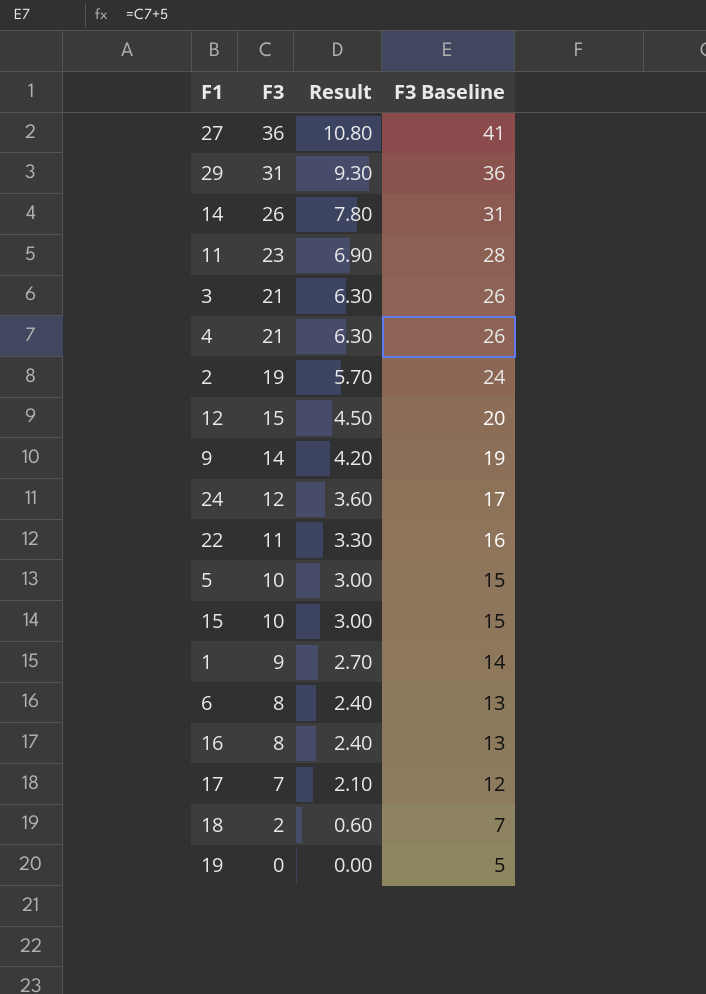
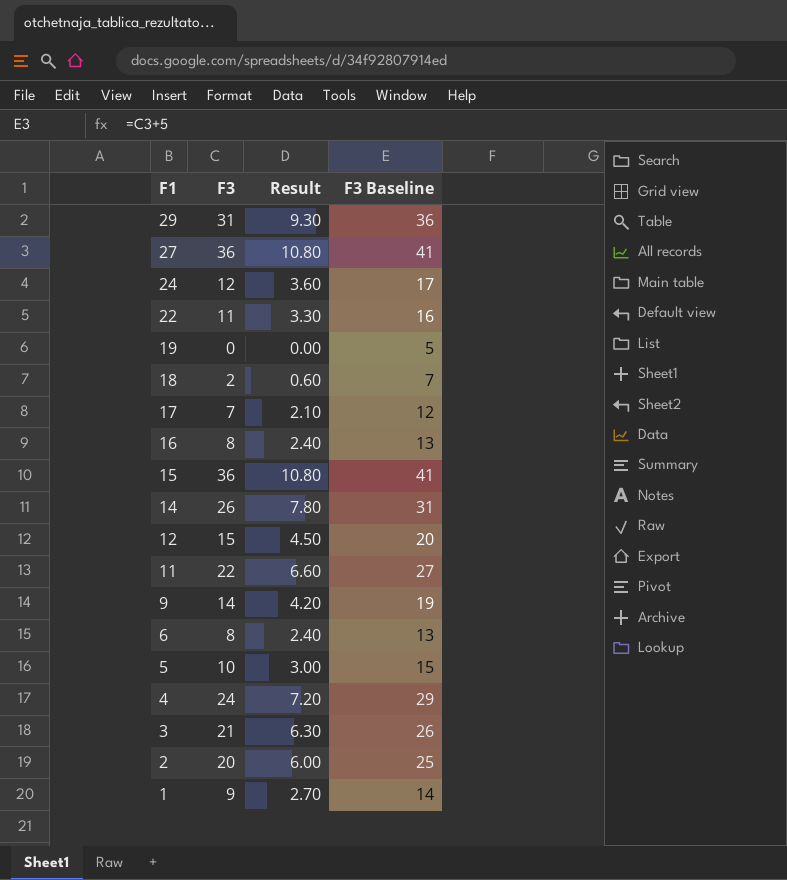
row order: F3 descending -> F1 descending
15 | F3: 10 -> 36
15 | Result: 3.00 -> 10.80
15 | F3 Baseline: 15 -> 41
11 | F3: 23 -> 22
11 | Result: 6.90 -> 6.60
11 | F3 Baseline: 28 -> 27
4 | F3: 21 -> 24
4 | Result: 6.30 -> 7.20
4 | F3 Baseline: 26 -> 29
2 | F3: 19 -> 20
2 | Result: 5.70 -> 6.00
2 | F3 Baseline: 24 -> 25

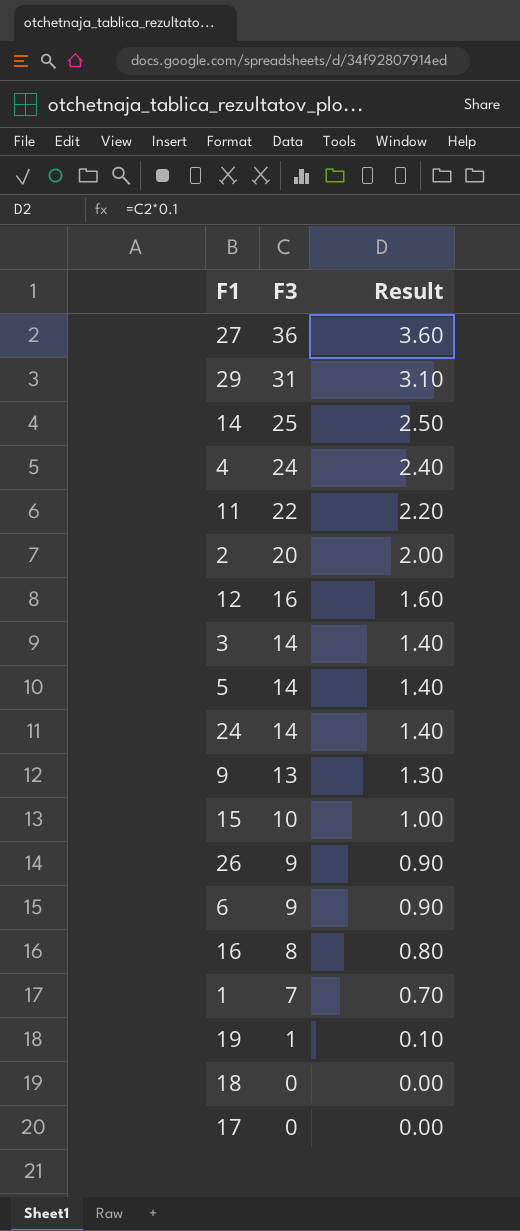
row order: F1 descending -> F3 descending
column F3 Baseline | formula: [F3] + 5 -> none
column Result | formula: [F3] * 0.3 -> [F3] * 0.1
row 22: 11 | 3.30 | 16 -> none
14 | F3: 26 -> 25
12 | F3: 15 -> 16
3 | F3: 21 -> 14
5 | F3: 10 -> 14
24 | F3: 12 -> 14
9 | F3: 14 -> 13
15 | F3: 36 -> 10
row 26: none -> 9 | 0.90
6 | F3: 8 -> 9
1 | F3: 9 -> 7
19 | F3: 0 -> 1
18 | F3: 2 -> 0
17 | F3: 7 -> 0

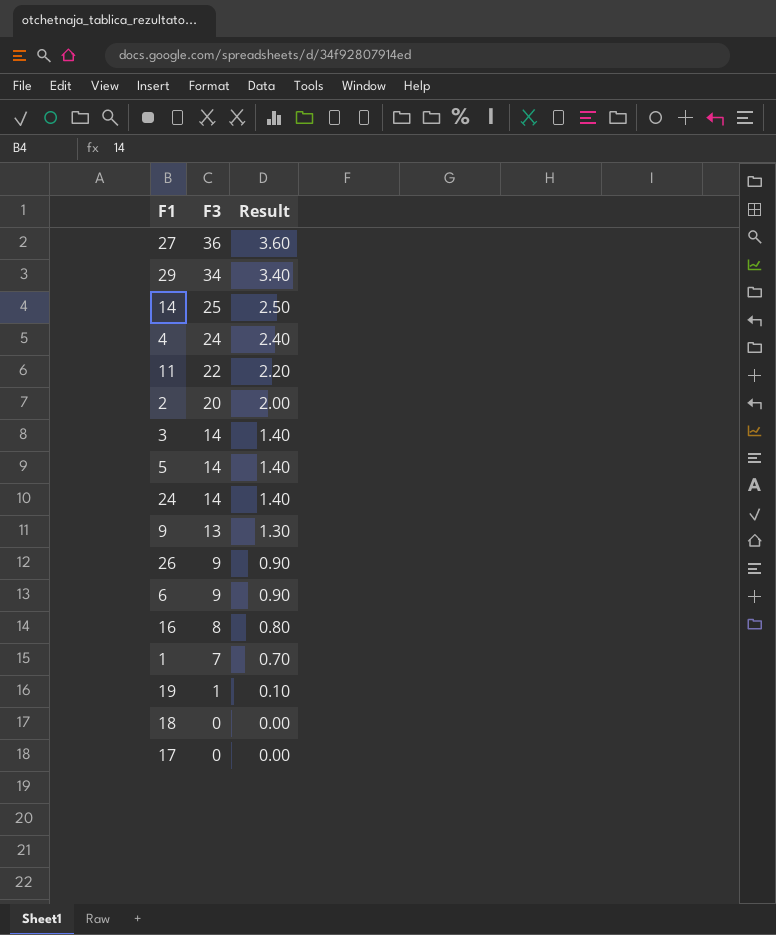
row 12: 16 | 1.60 -> none
row 15: 10 | 1.00 -> none
29 | F3: 31 -> 34
29 | Result: 3.10 -> 3.40

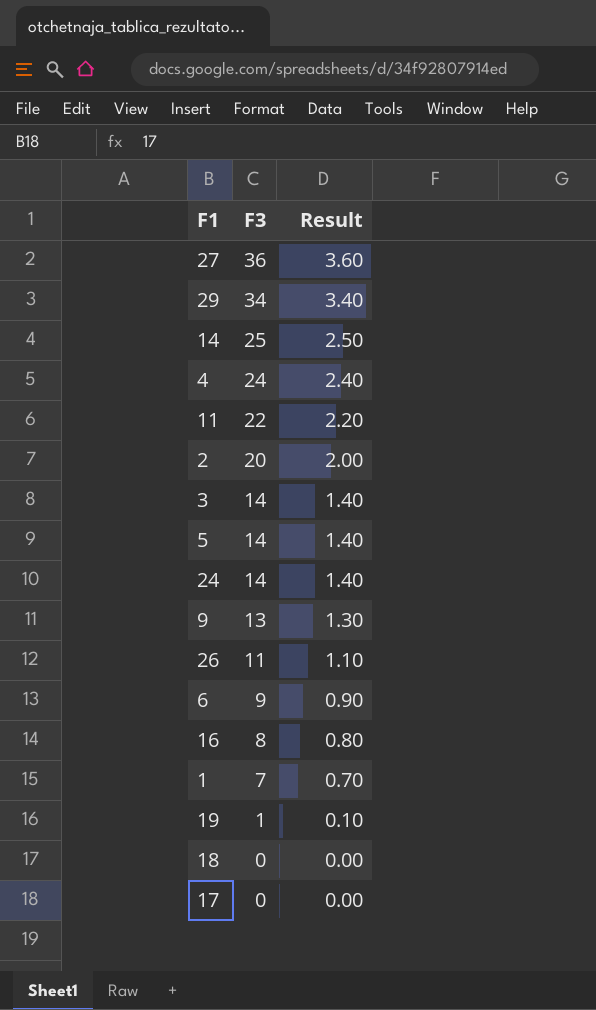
26 | F3: 9 -> 11
26 | Result: 0.90 -> 1.10

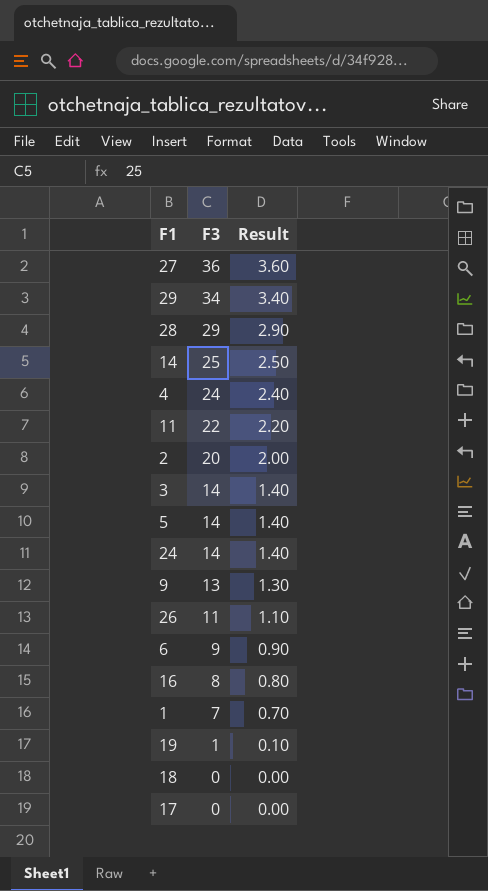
row 28: none -> 29 | 2.90

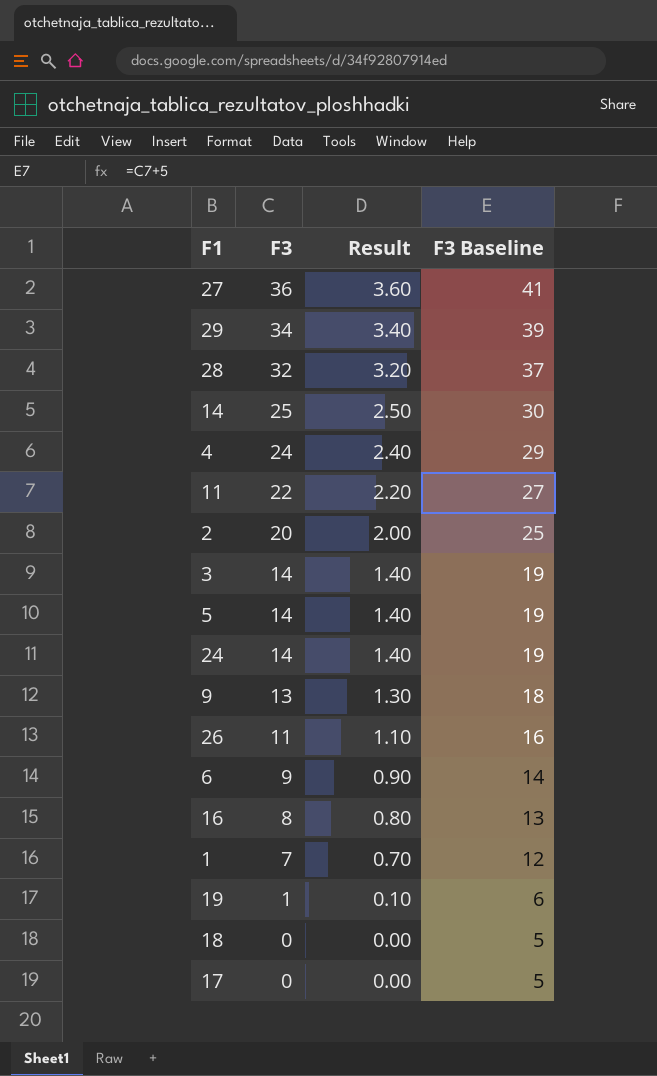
column F3 Baseline | formula: none -> [F3] + 5
28 | F3: 29 -> 32
28 | Result: 2.90 -> 3.20

